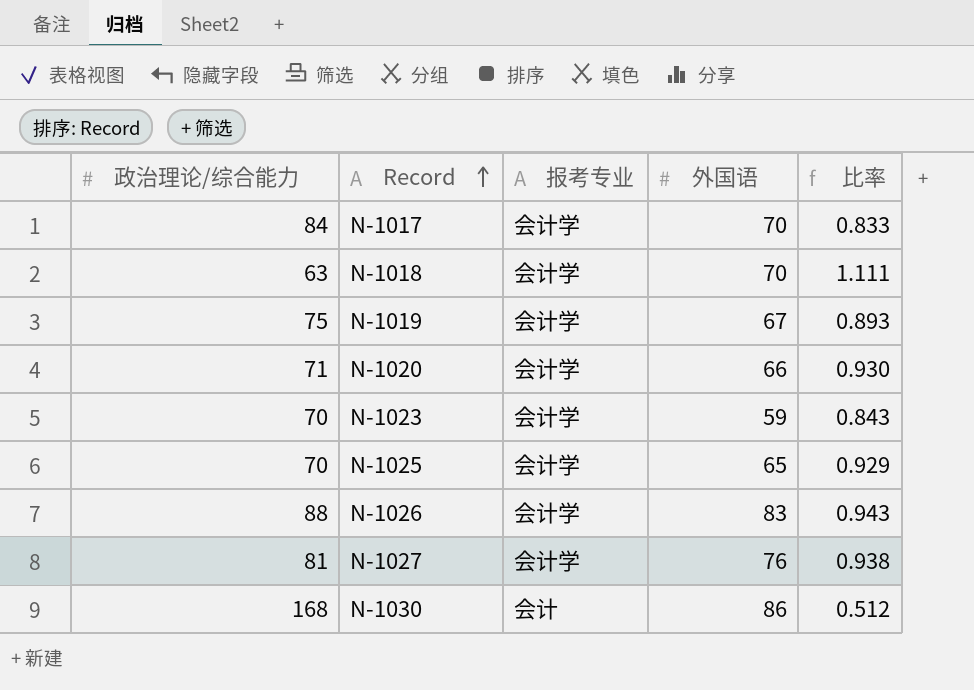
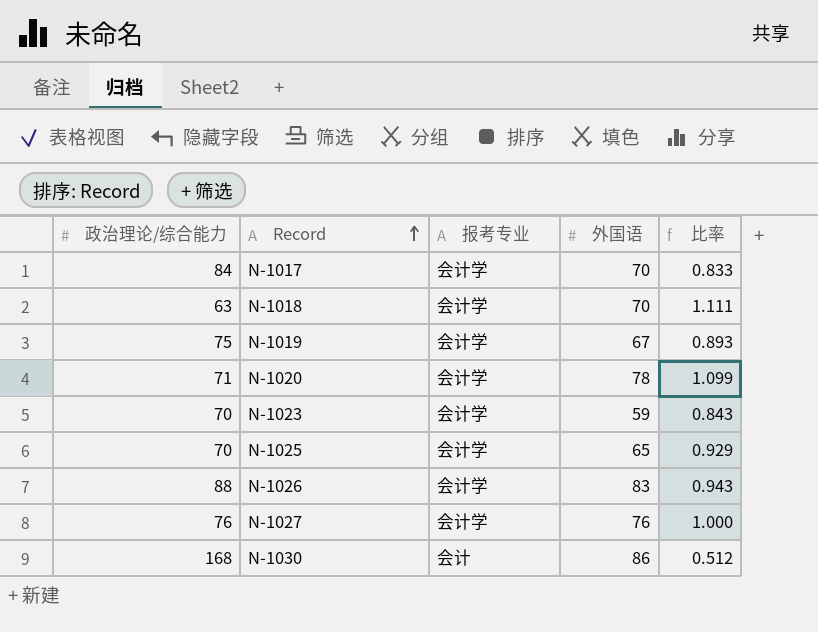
N-1020 | 外国语: 66 -> 78
N-1020 | 比率: 0.930 -> 1.099
N-1027 | 政治理论/综合能力: 81 -> 76
N-1027 | 比率: 0.938 -> 1.000

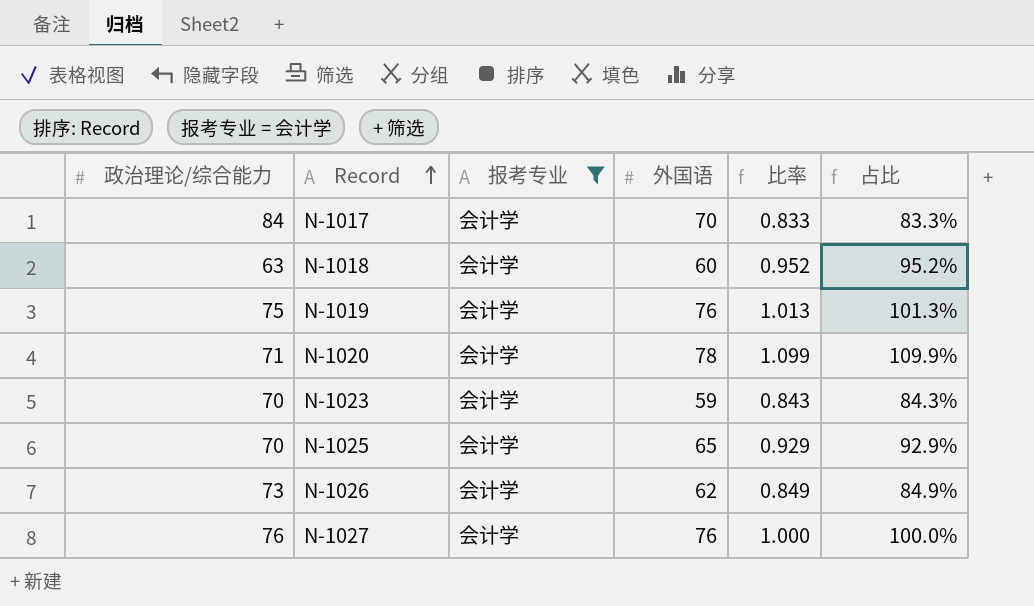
filter: none -> 报考专业 = 会计学
column 占比 | formula: none -> [外国语] / [政治理论/综合能力]
N-1018 | 外国语: 70 -> 60
N-1018 | 比率: 1.111 -> 0.952
N-1019 | 外国语: 67 -> 76
N-1019 | 比率: 0.893 -> 1.013
N-1026 | 政治理论/综合能力: 88 -> 73
N-1026 | 外国语: 83 -> 62
N-1026 | 比率: 0.943 -> 0.849

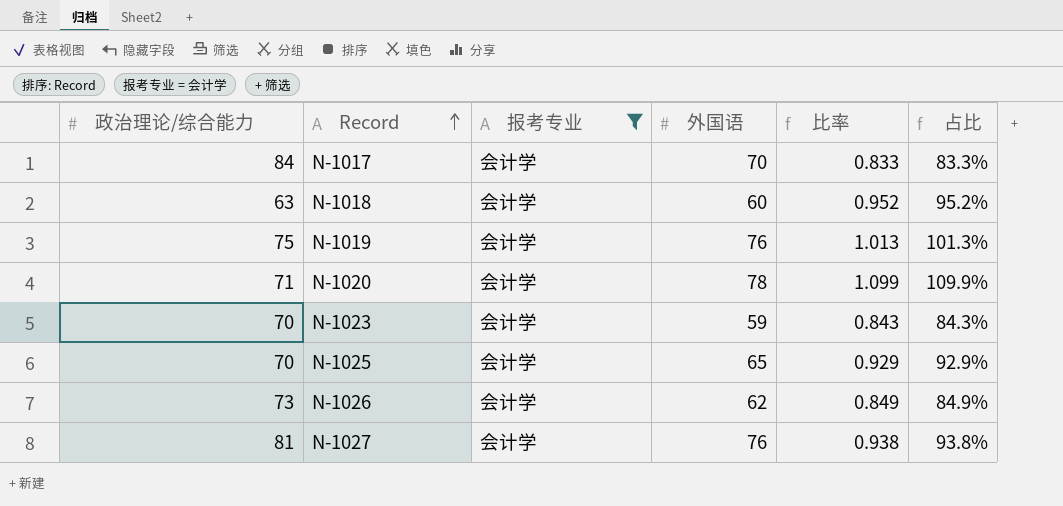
N-1027 | 政治理论/综合能力: 76 -> 81
N-1027 | 比率: 1.000 -> 0.938
N-1027 | 占比: 100.0% -> 93.8%

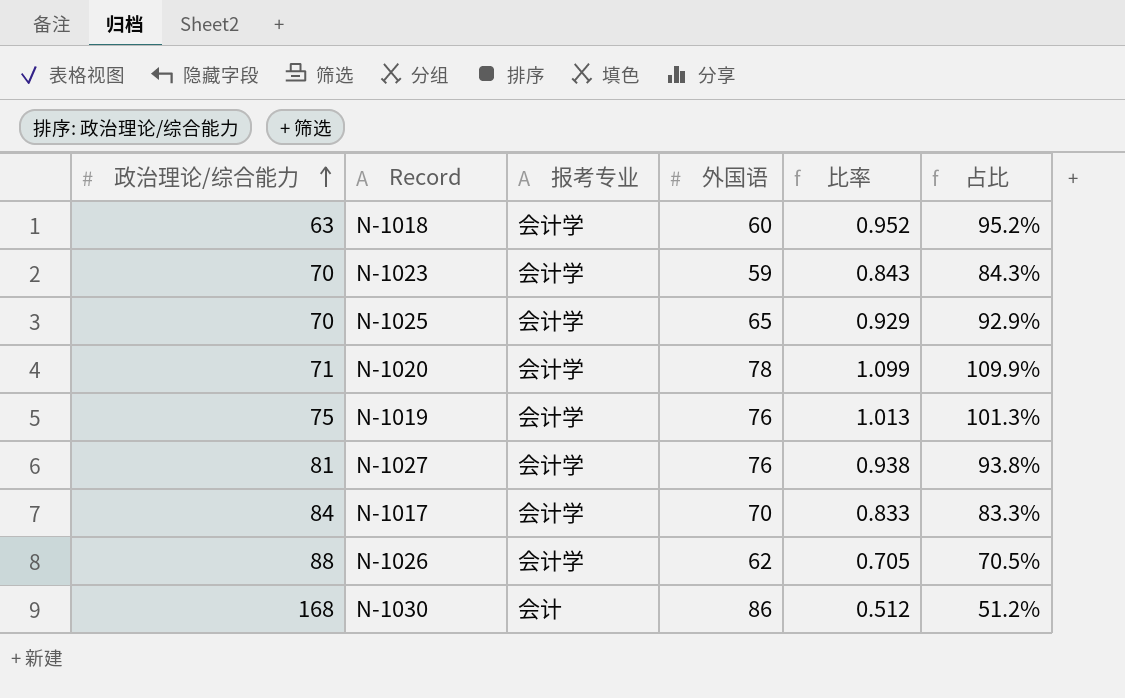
filter: 报考专业 = 会计学 -> none
row order: Record ascending -> 政治理论/综合能力 ascending
N-1026 | 政治理论/综合能力: 73 -> 88
N-1026 | 比率: 0.849 -> 0.705
N-1026 | 占比: 84.9% -> 70.5%

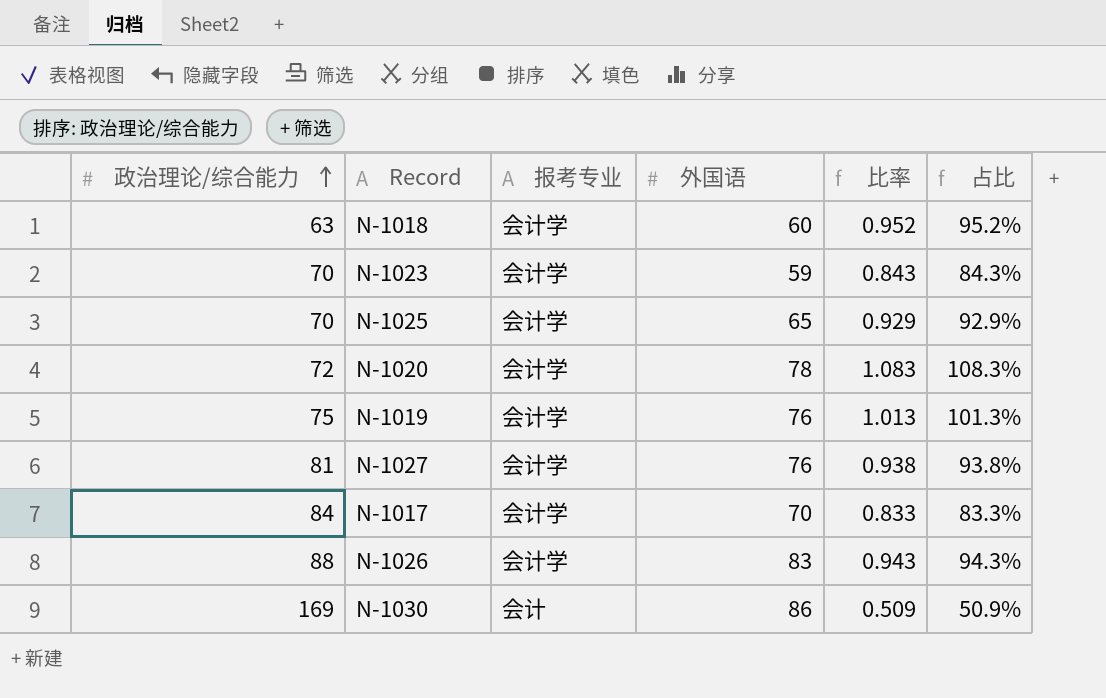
N-1020 | 政治理论/综合能力: 71 -> 72
N-1020 | 比率: 1.099 -> 1.083
N-1020 | 占比: 109.9% -> 108.3%
N-1026 | 外国语: 62 -> 83
N-1026 | 比率: 0.705 -> 0.943
N-1026 | 占比: 70.5% -> 94.3%
N-1030 | 政治理论/综合能力: 168 -> 169
N-1030 | 比率: 0.512 -> 0.509
N-1030 | 占比: 51.2% -> 50.9%

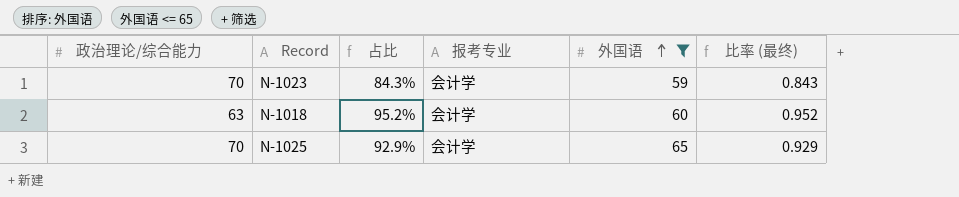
filter: none -> 外国语 <= 65
row order: 政治理论/综合能力 ascending -> 外国语 ascending
column 占比 | position: 6 -> 3
column name: 比率 -> 比率 (最终)

